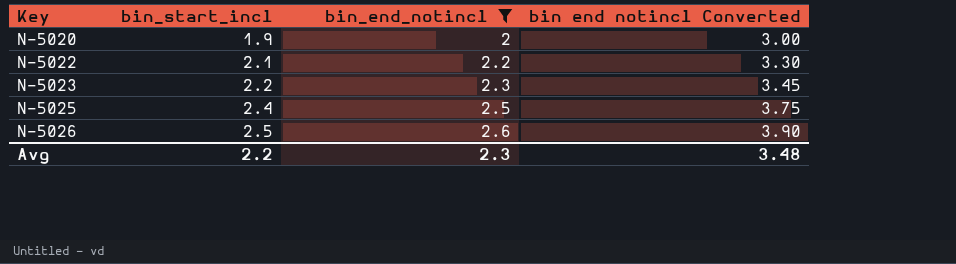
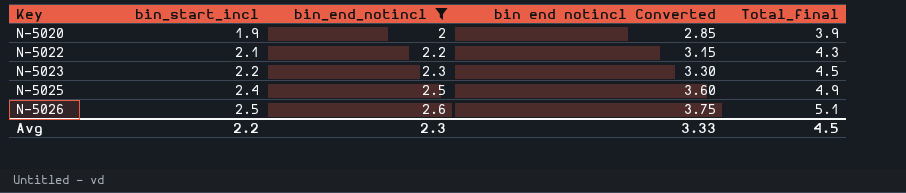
column bin end notincl Converted | formula: [bin_end_notincl] * 1.5 -> [bin_start_incl] * 1.5
column Total_final | formula: none -> [bin_start_incl] + [bin_end_notincl]
Avg | bin end notincl Converted: 3.48 -> 3.33

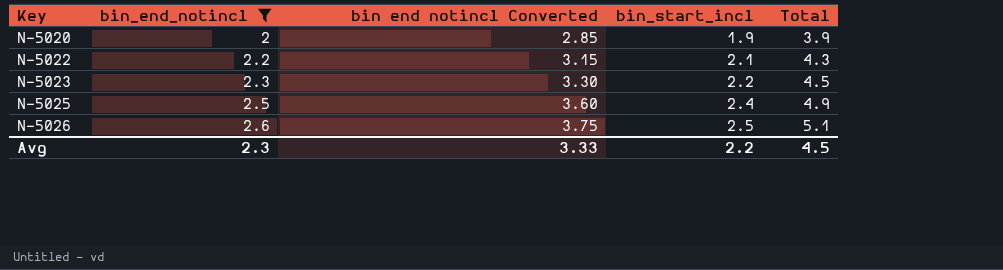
column bin_start_incl | position: 2 -> 4
column name: Total_final -> Total

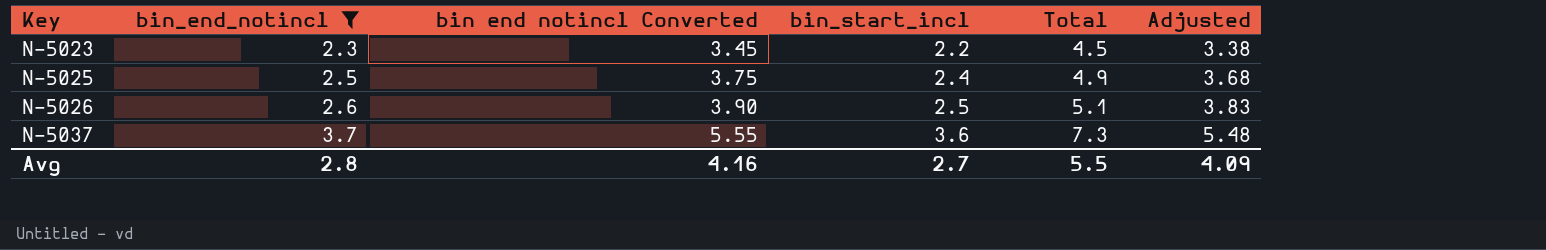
column bin end notincl Converted | formula: [bin_start_incl] * 1.5 -> [bin_end_notincl] * 1.5
column Adjusted | formula: none -> [Total] * 0.75
row N-5020: 2 | 2.85 | 1.9 | 3.9 -> none
row N-5022: 2.2 | 3.15 | 2.1 | 4.3 -> none
row N-5037: none -> 3.7 | 5.55 | 3.6 | 7.3 | 5.48
Avg | bin_end_notincl: 2.3 -> 2.8
Avg | bin end notincl Converted: 3.33 -> 4.16
Avg | bin_start_incl: 2.2 -> 2.7
Avg | Total: 4.5 -> 5.5

